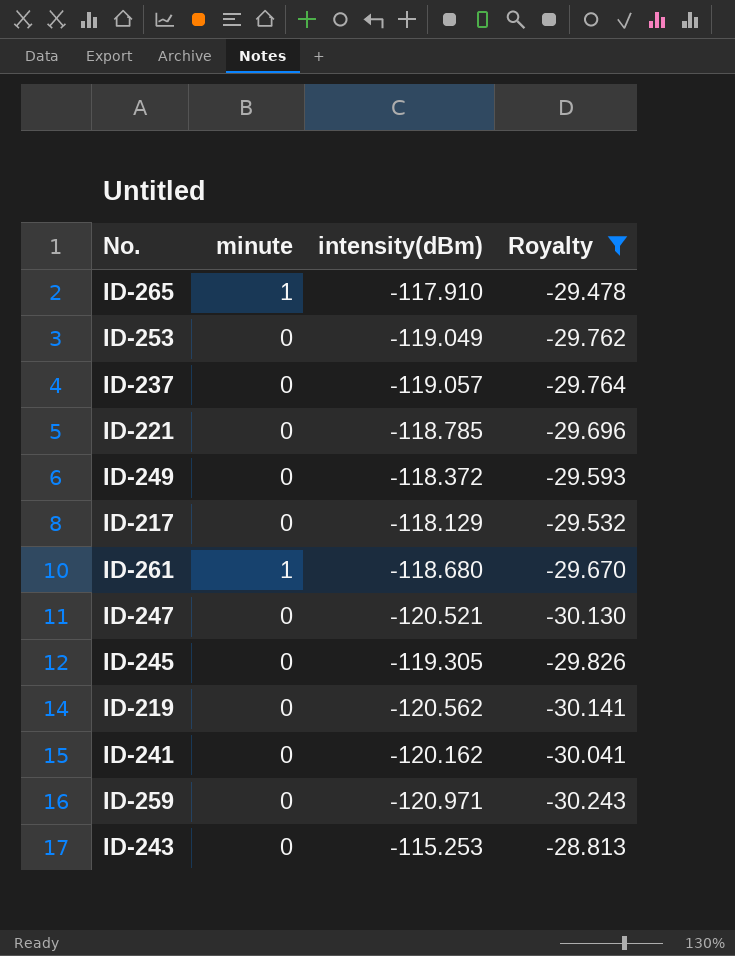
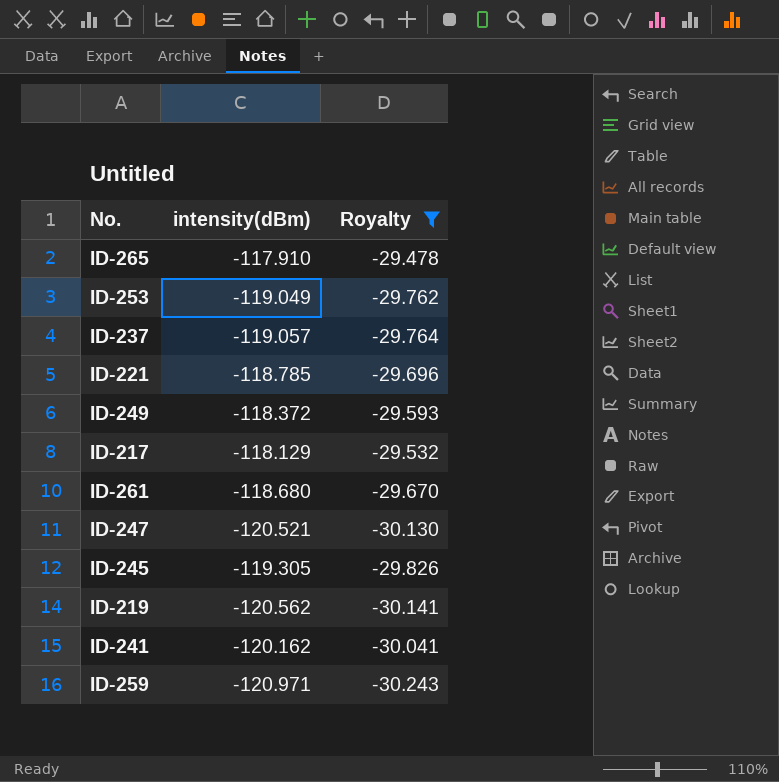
column minute | position: 2 -> none
row ID-243: 0 | -115.253 | -28.813 -> none

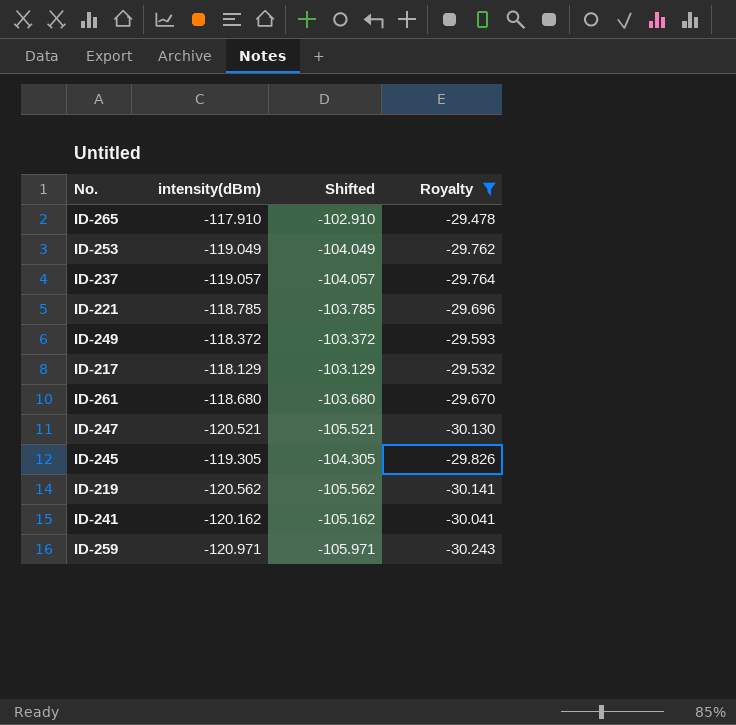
column Shifted | formula: none -> [intensity(dBm)] + 15

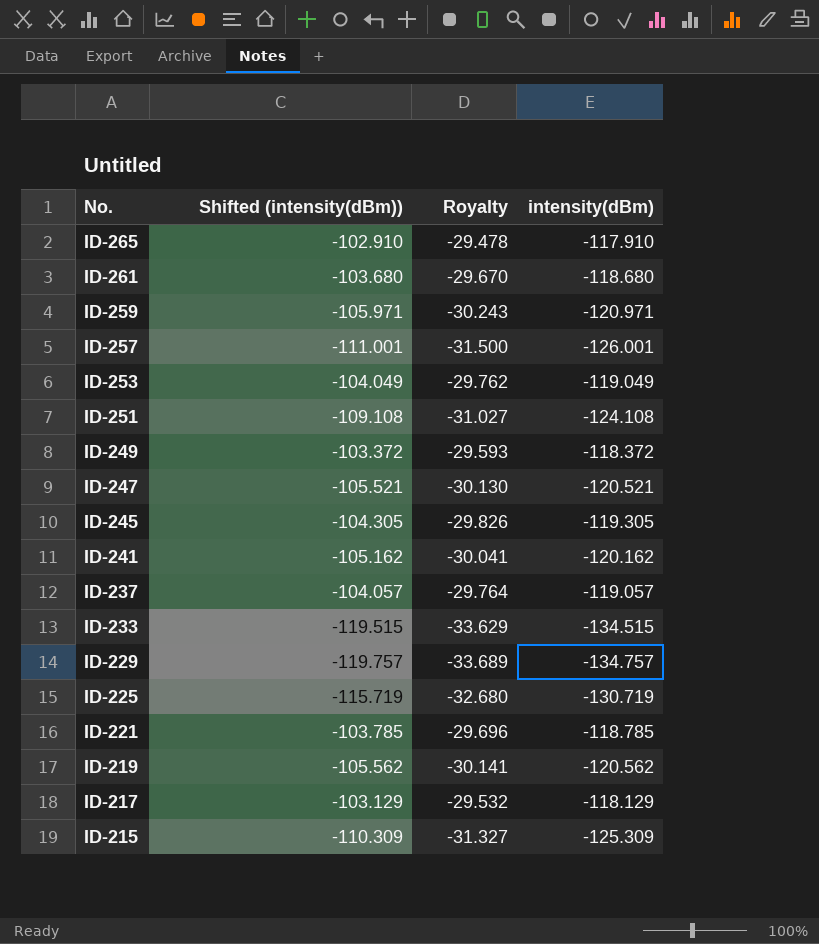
filter: Royalty >= -30.243 -> none
row order: none -> No. descending
column name: Shifted -> Shifted (intensity(dBm))
column intensity(dBm) | position: 2 -> 4

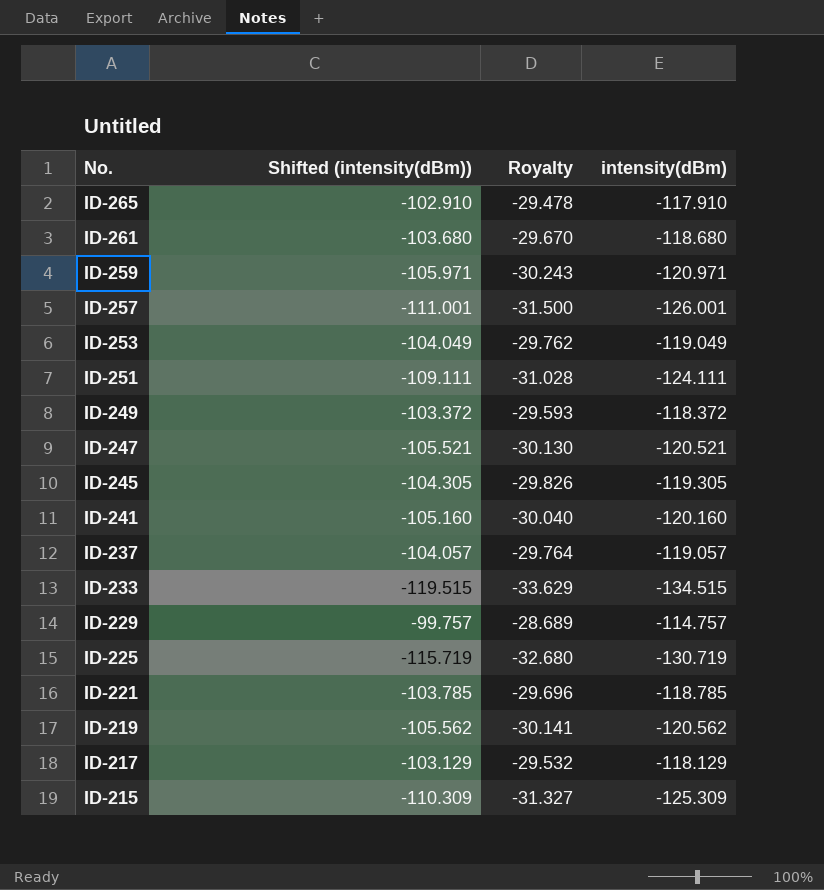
ID-251 | Shifted (intensity(dBm)): -109.108 -> -109.111
ID-251 | Royalty: -31.027 -> -31.028
ID-251 | intensity(dBm): -124.108 -> -124.111
ID-241 | Shifted (intensity(dBm)): -105.162 -> -105.160
ID-241 | Royalty: -30.041 -> -30.040
ID-241 | intensity(dBm): -120.162 -> -120.160
ID-229 | Shifted (intensity(dBm)): -119.757 -> -99.757
ID-229 | Royalty: -33.689 -> -28.689
ID-229 | intensity(dBm): -134.757 -> -114.757

